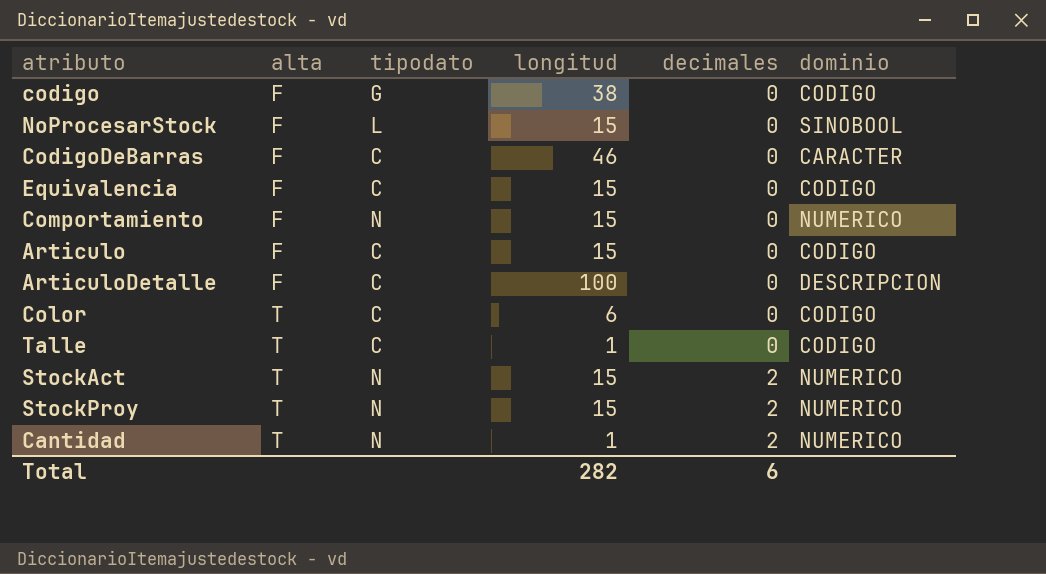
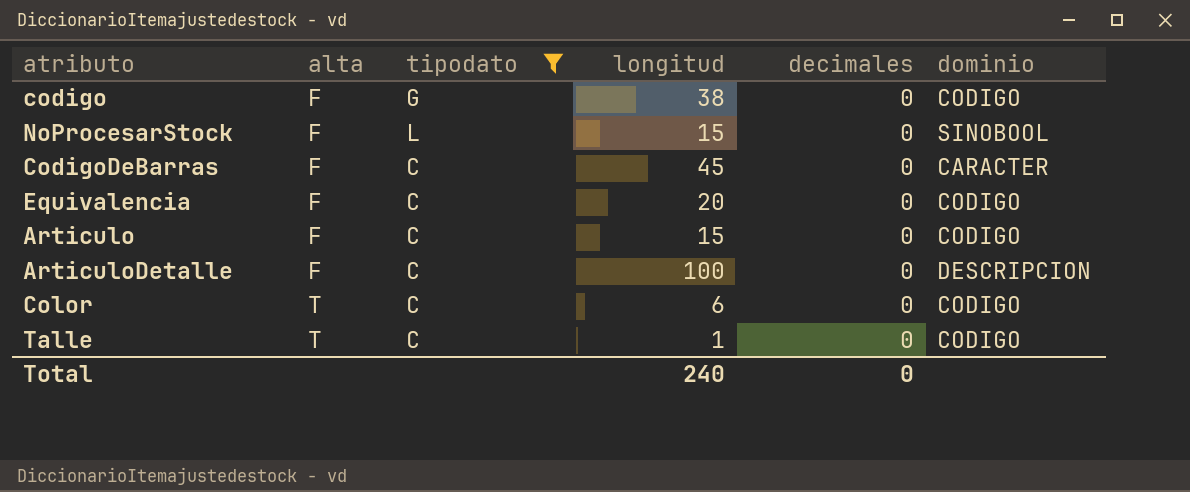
filter: none -> tipodato != N
CodigoDeBarras | longitud: 46 -> 45
Equivalencia | longitud: 15 -> 20
Total | longitud: 282 -> 240
Total | decimales: 6 -> 0

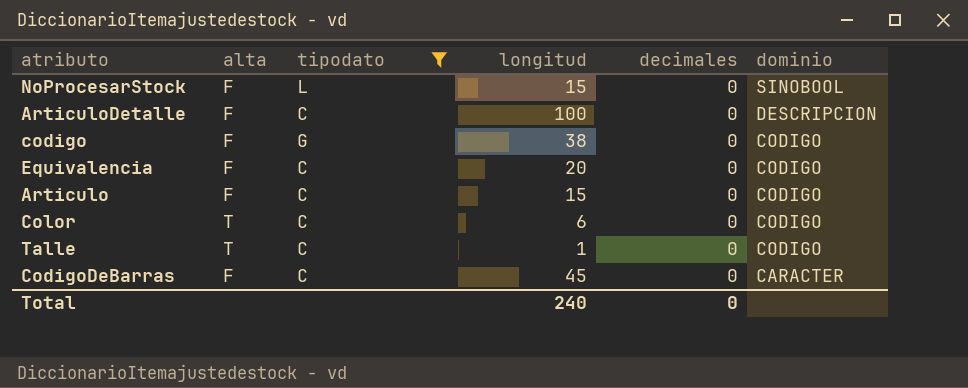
row order: alta ascending -> dominio descending

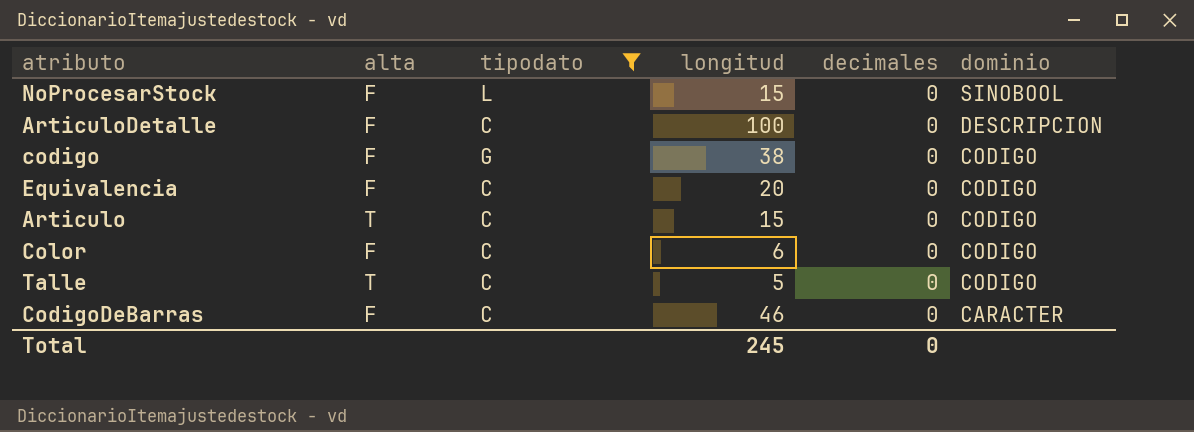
Articulo | alta: F -> T
Color | alta: T -> F
Talle | longitud: 1 -> 5
CodigoDeBarras | longitud: 45 -> 46
Total | longitud: 240 -> 245

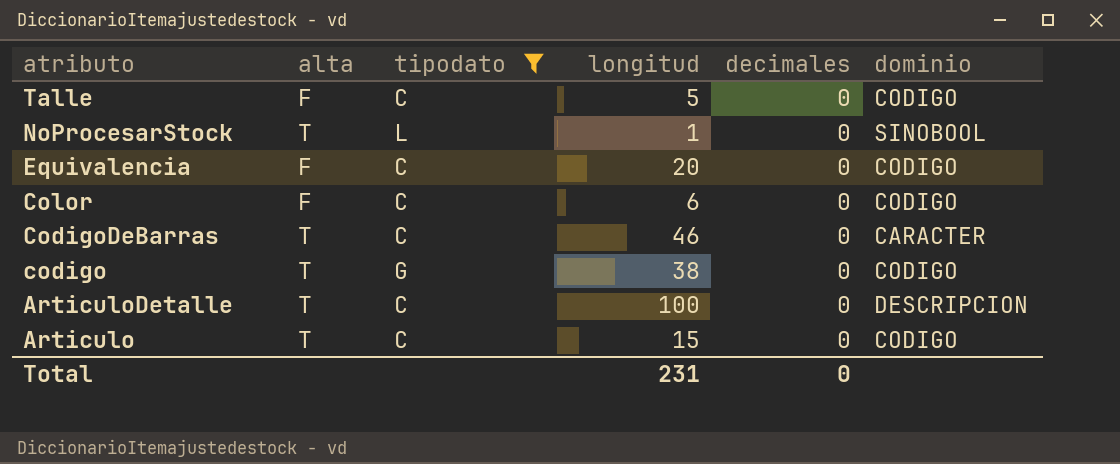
row order: dominio descending -> atributo descending
Talle | alta: T -> F
NoProcesarStock | alta: F -> T
NoProcesarStock | longitud: 15 -> 1
CodigoDeBarras | alta: F -> T
codigo | alta: F -> T
ArticuloDetalle | alta: F -> T
Total | longitud: 245 -> 231

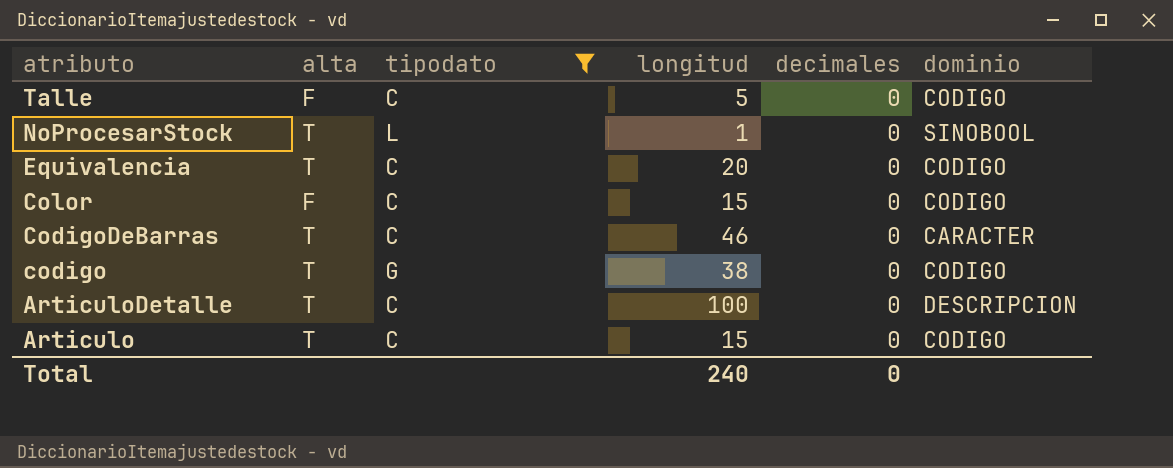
Equivalencia | alta: F -> T
Color | longitud: 6 -> 15
Total | longitud: 231 -> 240

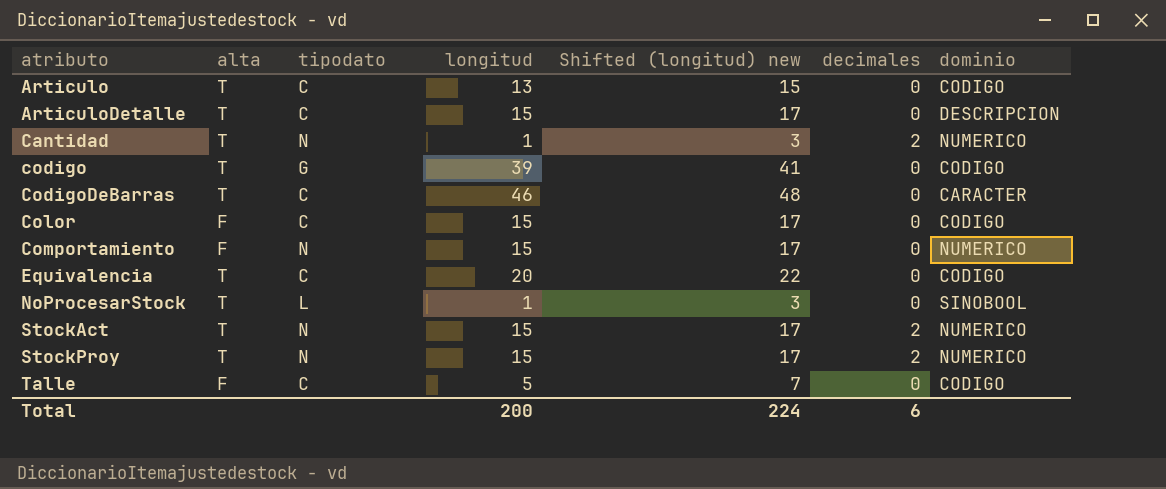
filter: tipodato != N -> none
row order: atributo descending -> atributo ascending
column Shifted (longitud) new | formula: none -> [longitud] + 2
Articulo | longitud: 15 -> 13
ArticuloDetalle | longitud: 100 -> 15
codigo | longitud: 38 -> 39
Total | longitud: 240 -> 200
Total | decimales: 0 -> 6

